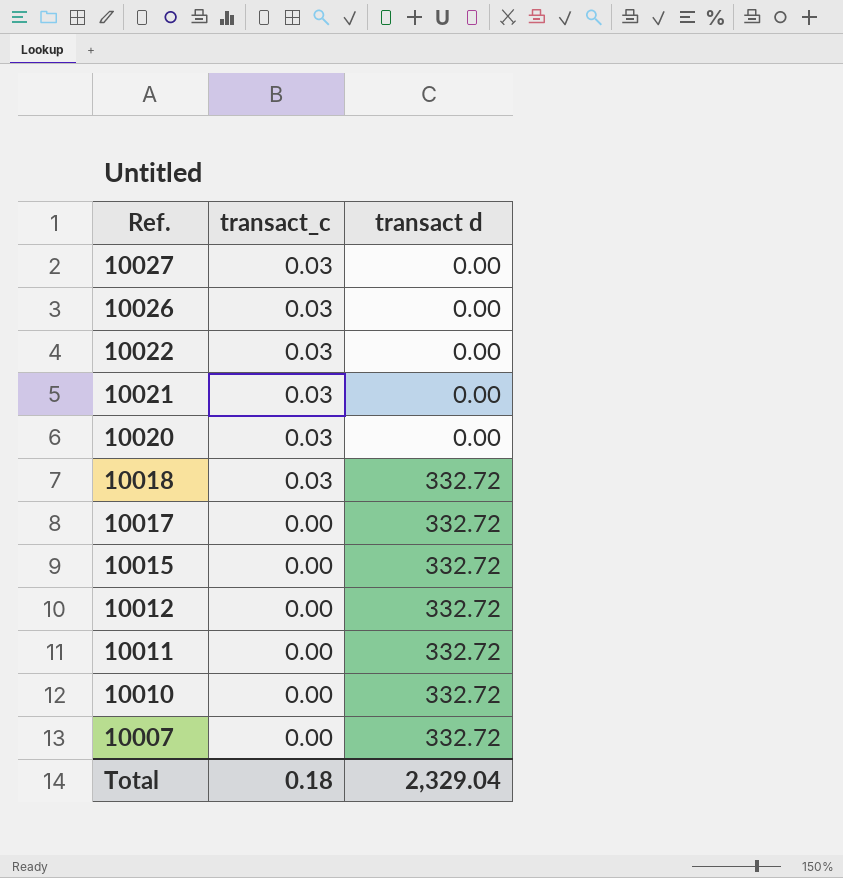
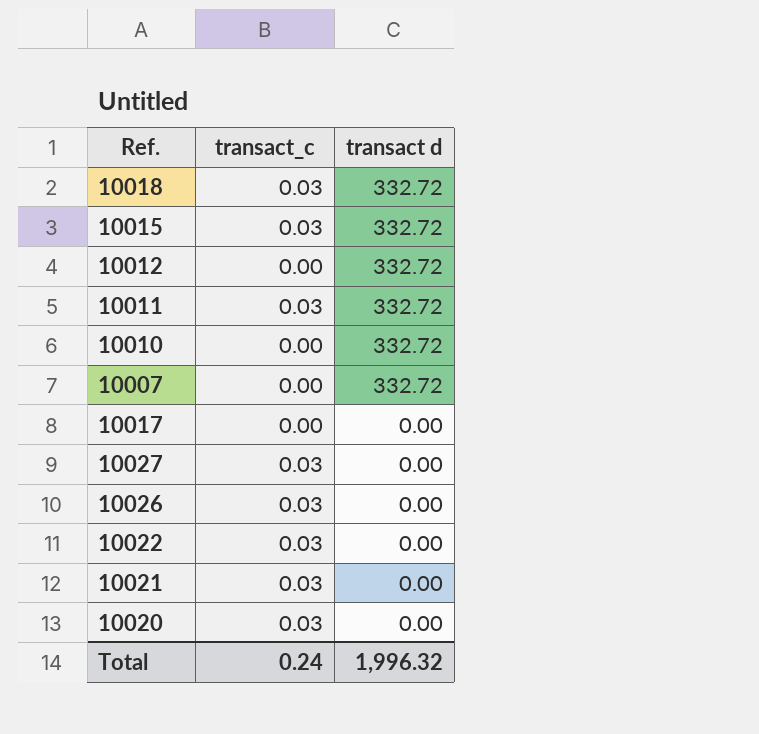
row order: Ref. descending -> transact d descending
10015 | transact_c: 0.00 -> 0.03
10011 | transact_c: 0.00 -> 0.03
10017 | transact d: 332.72 -> 0.00
Total | transact_c: 0.18 -> 0.24
Total | transact d: 2,329.04 -> 1,996.32

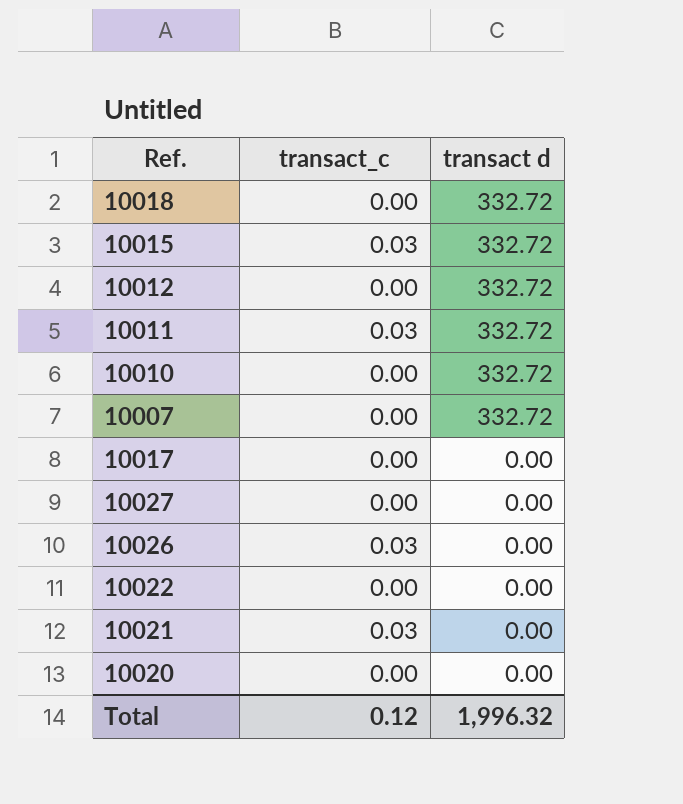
10018 | transact_c: 0.03 -> 0.00
10027 | transact_c: 0.03 -> 0.00
10022 | transact_c: 0.03 -> 0.00
10020 | transact_c: 0.03 -> 0.00
Total | transact_c: 0.24 -> 0.12

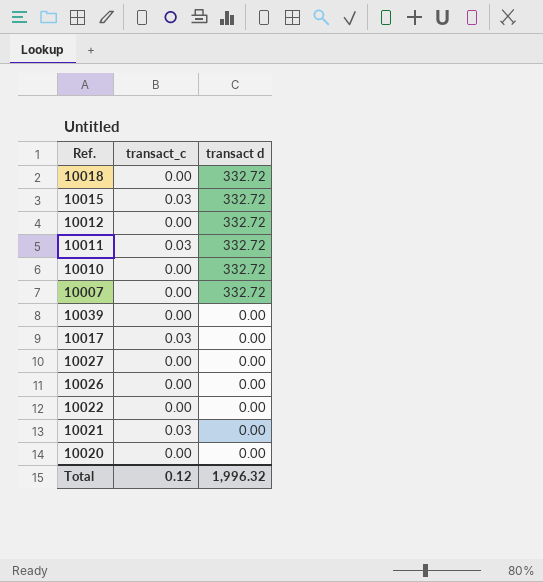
row 10039: none -> 0.00 | 0.00
10017 | transact_c: 0.00 -> 0.03
10026 | transact_c: 0.03 -> 0.00

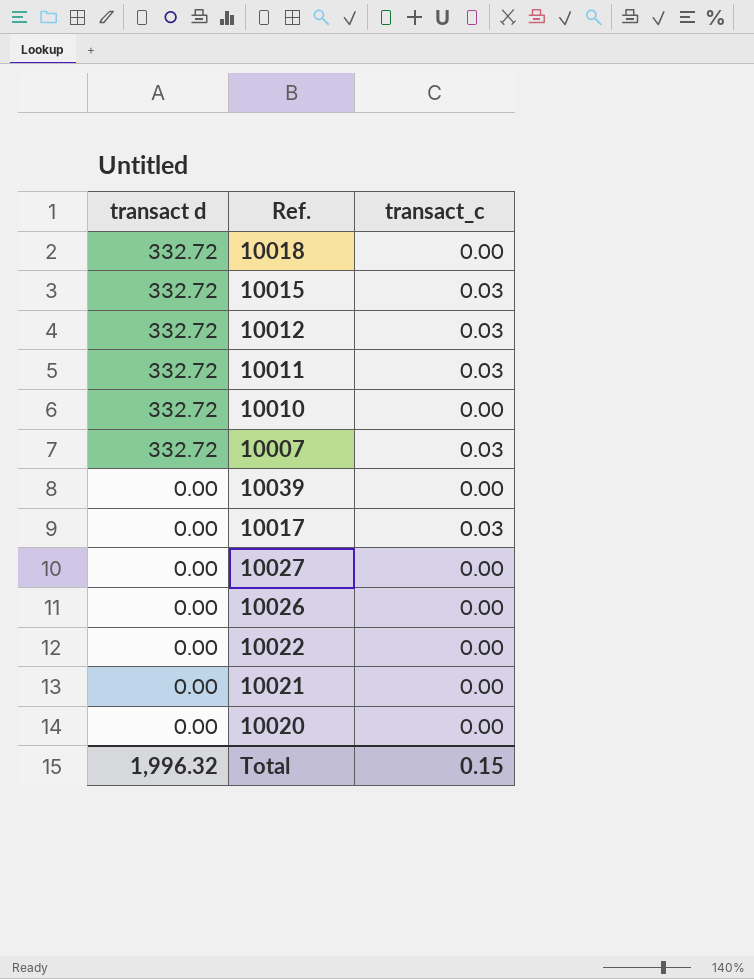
column transact d | position: 3 -> 1
10012 | transact_c: 0.00 -> 0.03
10007 | transact_c: 0.00 -> 0.03
10021 | transact_c: 0.03 -> 0.00
Total | transact_c: 0.12 -> 0.15

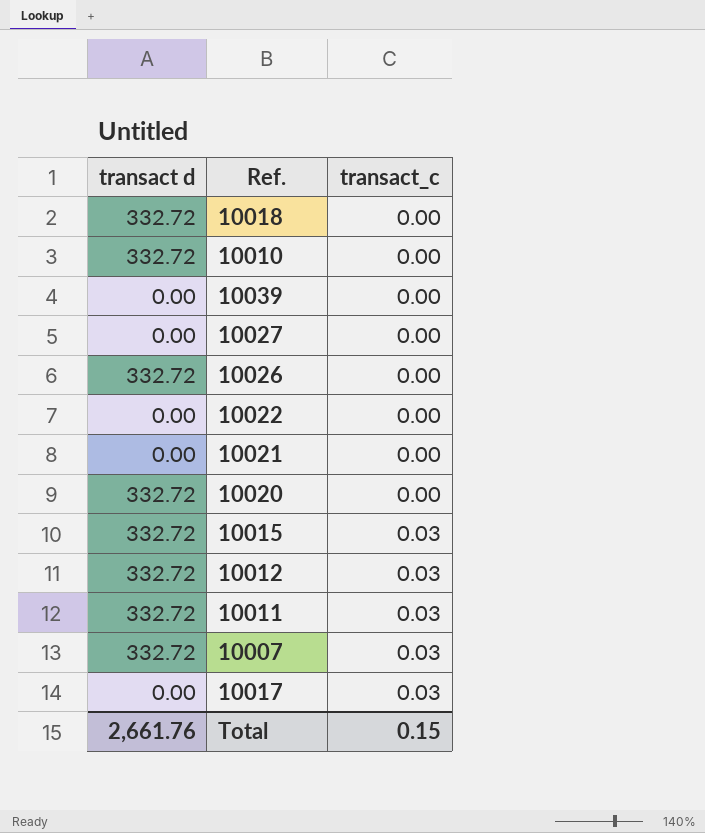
row order: transact d descending -> transact_c ascending
10026 | transact d: 0.00 -> 332.72
10020 | transact d: 0.00 -> 332.72
Total | transact d: 1,996.32 -> 2,661.76

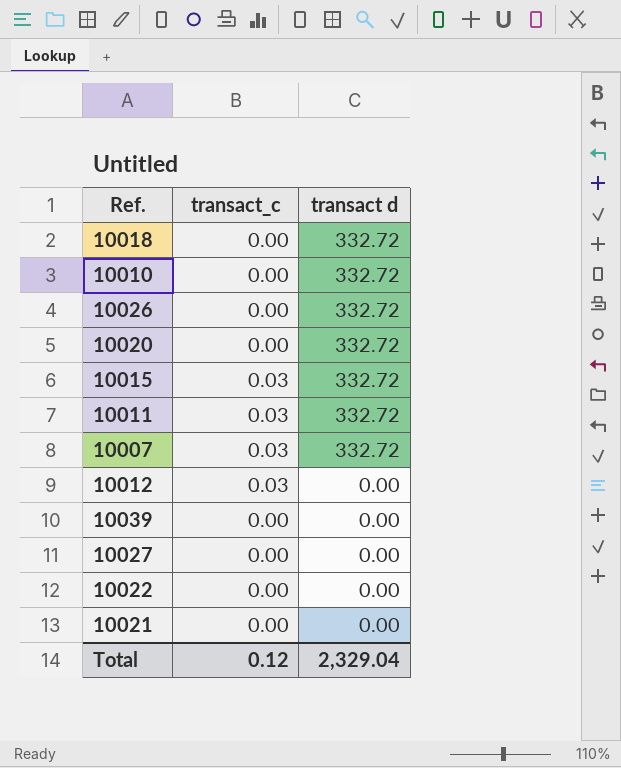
row order: transact_c ascending -> transact d descending
column transact d | position: 1 -> 3
row 10017: 0.00 | 0.03 -> none
10012 | transact d: 332.72 -> 0.00
Total | transact_c: 0.15 -> 0.12
Total | transact d: 2,661.76 -> 2,329.04

